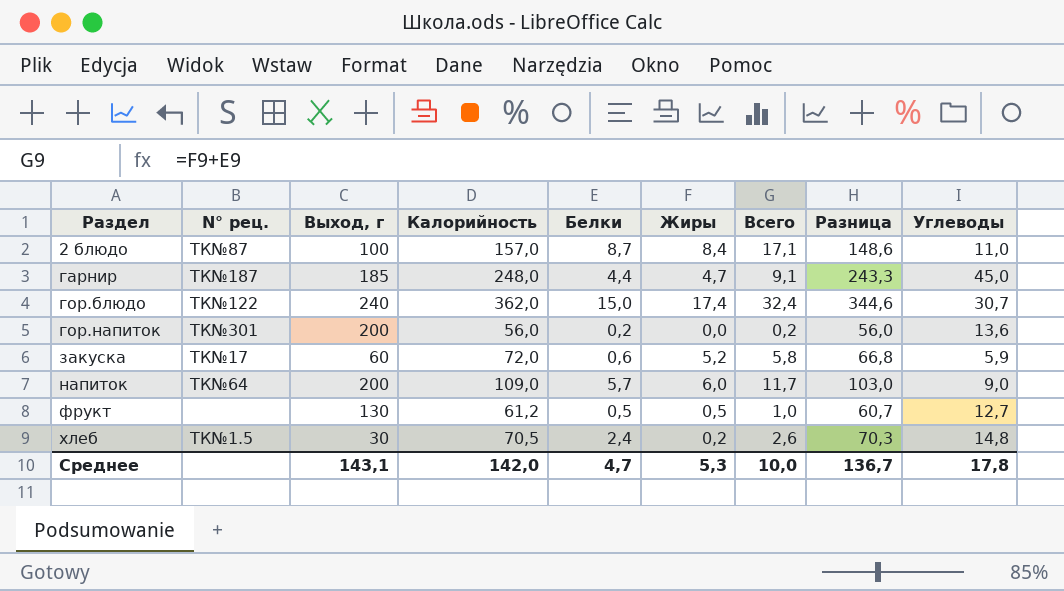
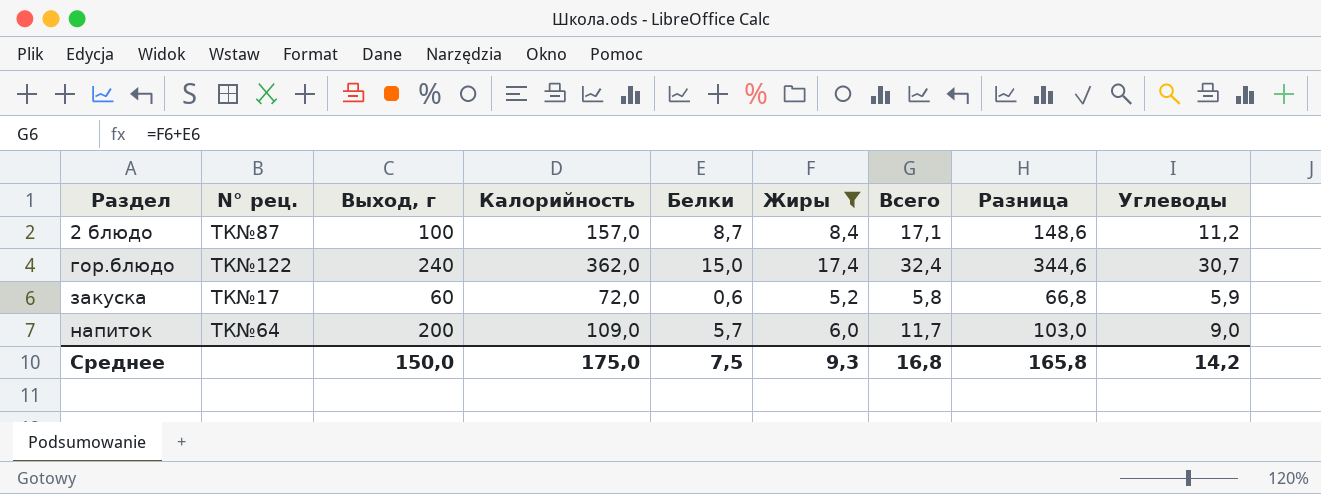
filter: none -> Жиры >= 5,2
2 блюдо | Углеводы: 11,0 -> 11,2
Среднее | Выход, г: 143,1 -> 150,0
Среднее | Калорийность: 142,0 -> 175,0
Среднее | Белки: 4,7 -> 7,5
Среднее | Жиры: 5,3 -> 9,3
Среднее | Всего: 10,0 -> 16,8
Среднее | Разница: 136,7 -> 165,8
Среднее | Углеводы: 17,8 -> 14,2

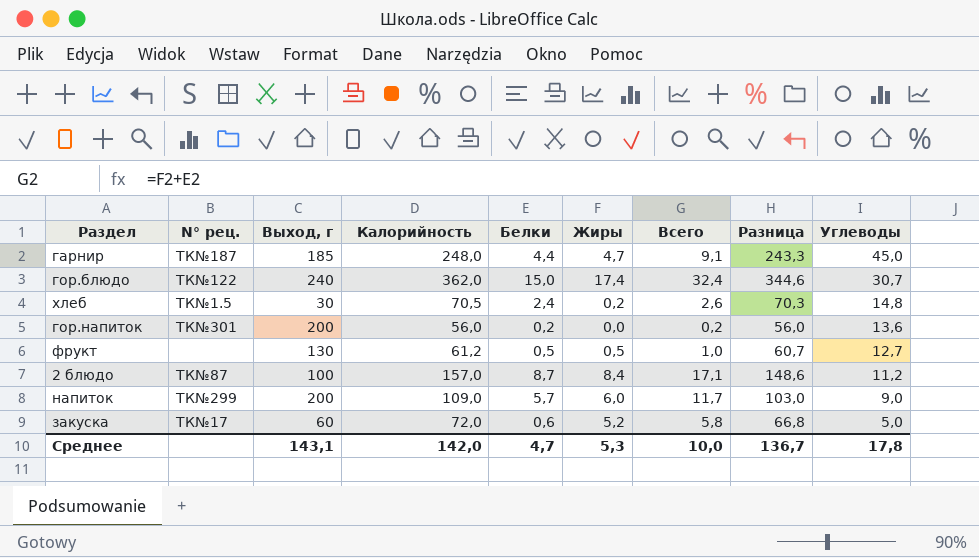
filter: Жиры >= 5,2 -> none
row order: Раздел ascending -> Углеводы descending
напиток | N° рец.: ТК№64 -> ТК№299
закуска | Углеводы: 5,9 -> 5,0
Среднее | Выход, г: 150,0 -> 143,1
Среднее | Калорийность: 175,0 -> 142,0
Среднее | Белки: 7,5 -> 4,7
Среднее | Жиры: 9,3 -> 5,3
Среднее | Всего: 16,8 -> 10,0
Среднее | Разница: 165,8 -> 136,7
Среднее | Углеводы: 14,2 -> 17,8

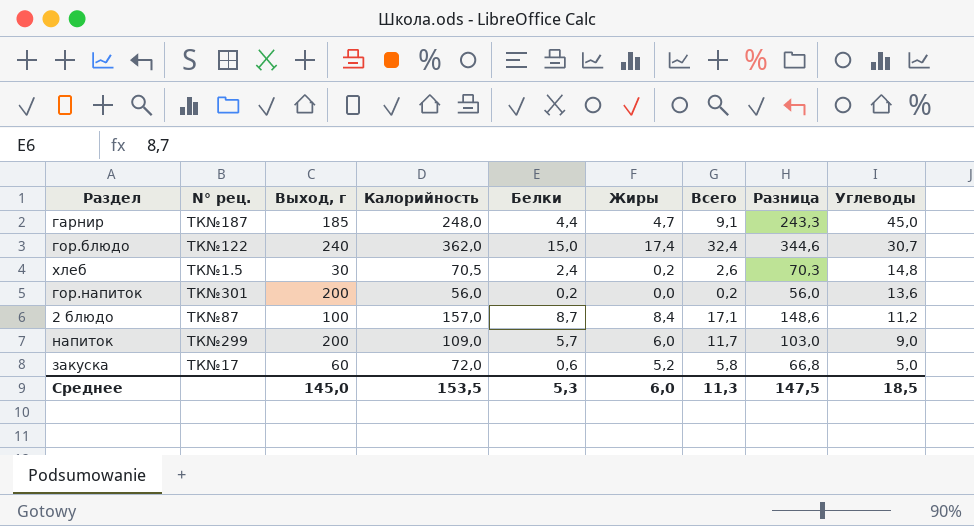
row фрукт: none | 130 | 61,2 | 0,5 | 0,5 | 1,0 | 60,7 | 12,7 -> none
Среднее | Выход, г: 143,1 -> 145,0
Среднее | Калорийность: 142,0 -> 153,5
Среднее | Белки: 4,7 -> 5,3
Среднее | Жиры: 5,3 -> 6,0
Среднее | Всего: 10,0 -> 11,3
Среднее | Разница: 136,7 -> 147,5
Среднее | Углеводы: 17,8 -> 18,5

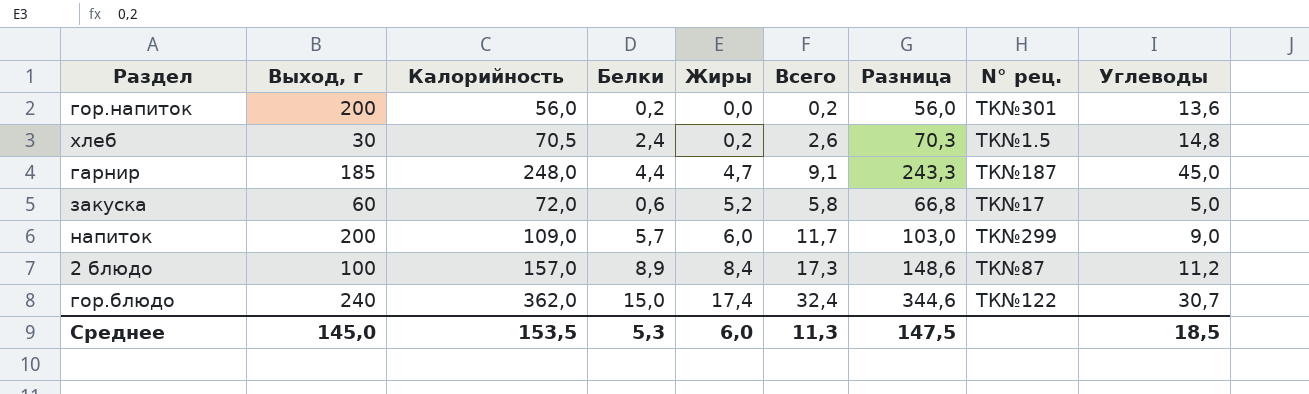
row order: Углеводы descending -> Жиры ascending
column N° рец. | position: 2 -> 8
2 блюдо | Белки: 8,7 -> 8,9
2 блюдо | Всего: 17,1 -> 17,3

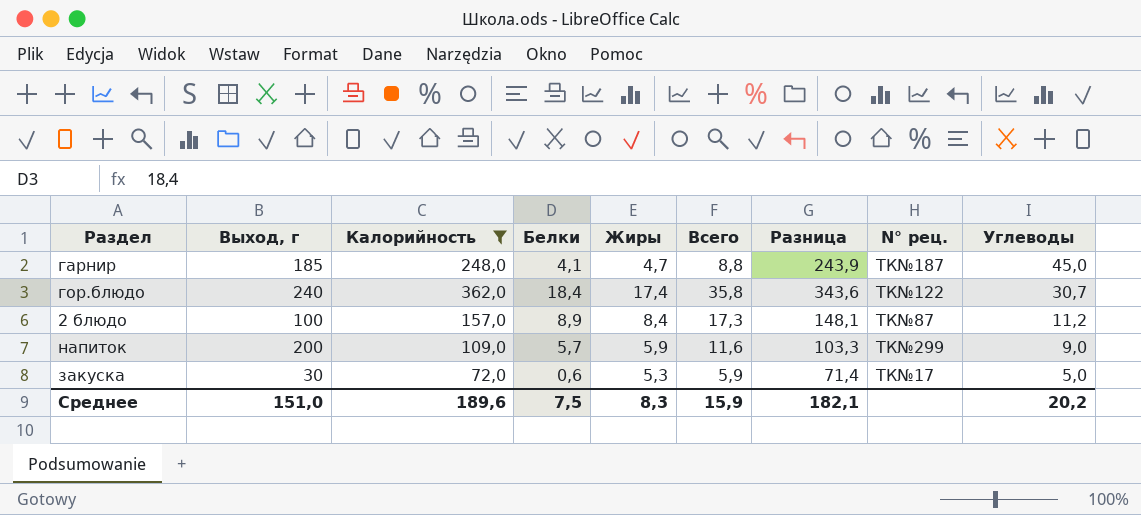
filter: none -> Калорийность >= 72,0
row order: Жиры ascending -> Углеводы descending
column Разница | formula: [Калорийность] - [Жиры] -> [Калорийность] - [Белки]
гарнир | Белки: 4,4 -> 4,1
гарнир | Всего: 9,1 -> 8,8
гор.блюдо | Белки: 15,0 -> 18,4
гор.блюдо | Всего: 32,4 -> 35,8
напиток | Жиры: 6,0 -> 5,9
напиток | Всего: 11,7 -> 11,6
закуска | Выход, г: 60 -> 30
закуска | Жиры: 5,2 -> 5,3
закуска | Всего: 5,8 -> 5,9
Среднее | Выход, г: 145,0 -> 151,0
Среднее | Калорийность: 153,5 -> 189,6
Среднее | Белки: 5,3 -> 7,5
Среднее | Жиры: 6,0 -> 8,3
Среднее | Всего: 11,3 -> 15,9
Среднее | Разница: 147,5 -> 182,1
Среднее | Углеводы: 18,5 -> 20,2

